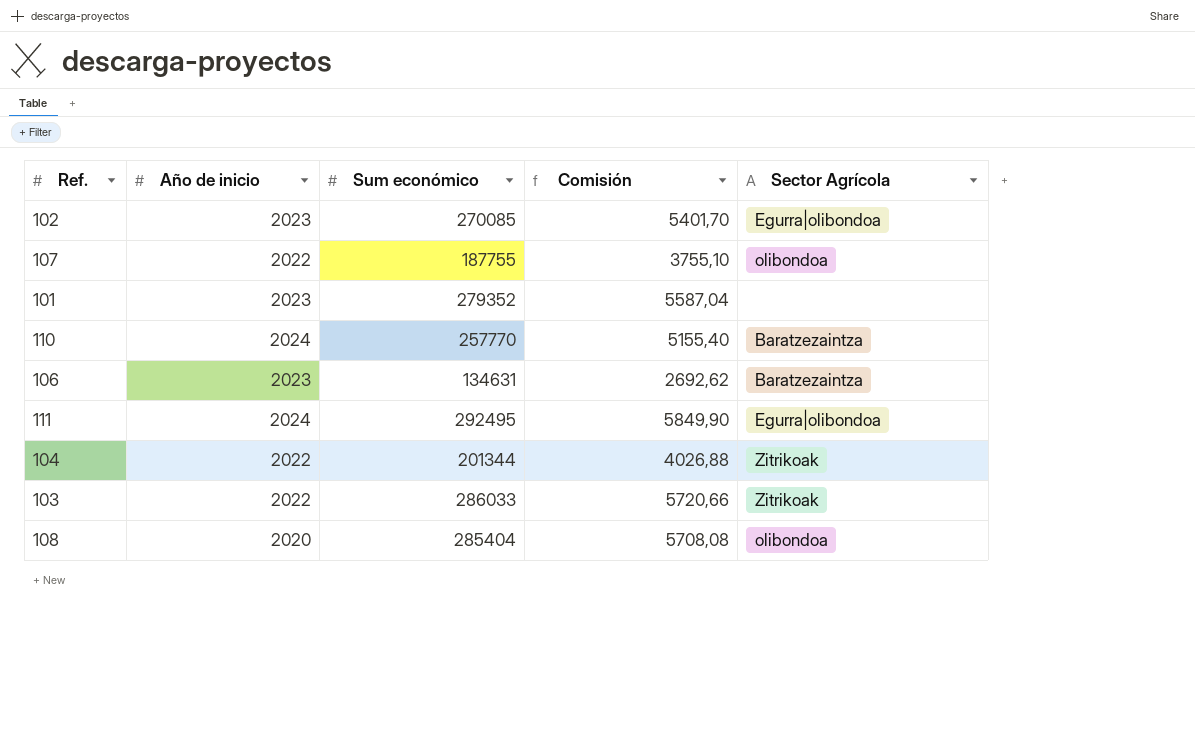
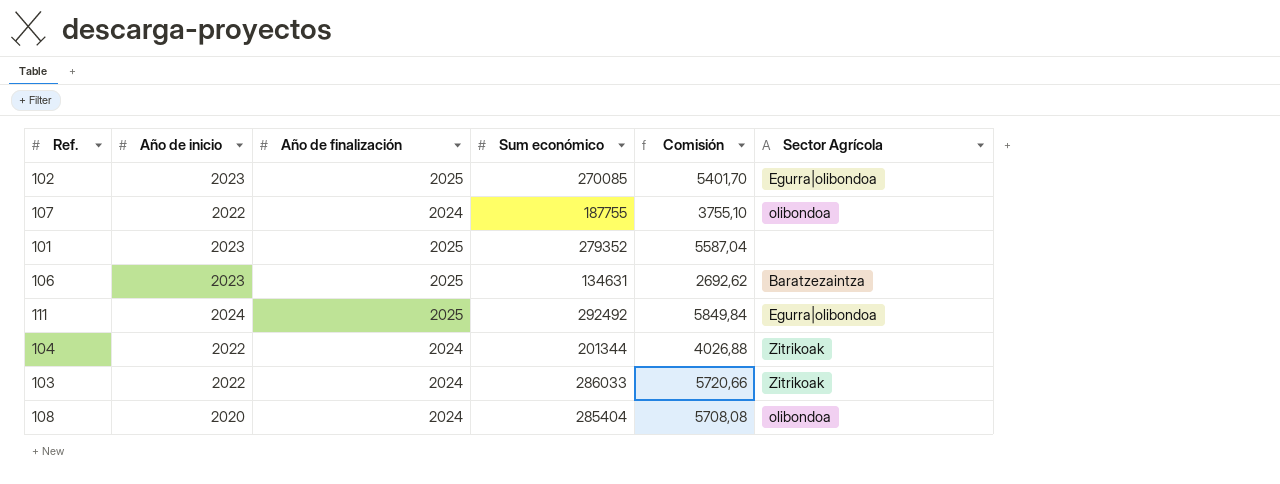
column Año de finalización | position: none -> 3
row 110: 2024 | 257770 | 5155,40 | Baratzezaintza -> none
111 | Sum económico: 292495 -> 292492
111 | Comisión: 5849,90 -> 5849,84

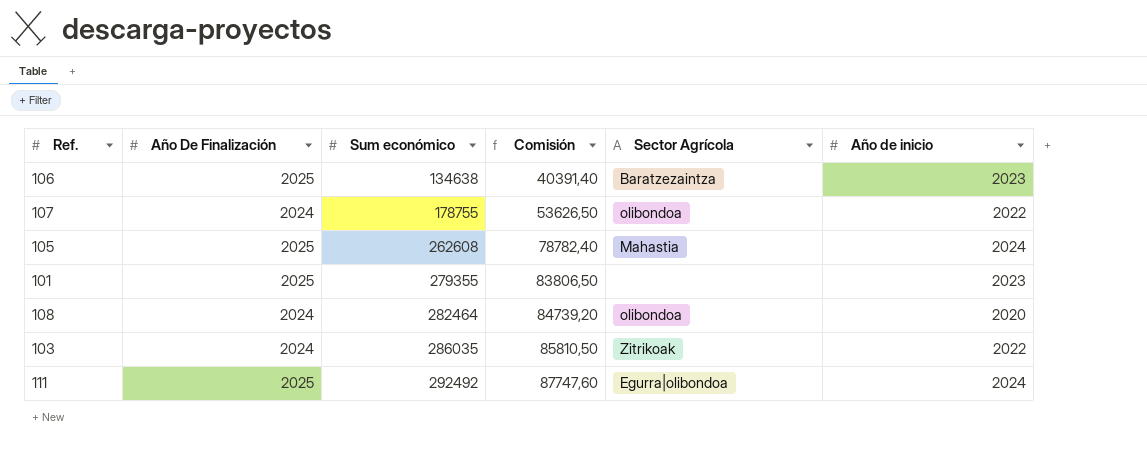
row order: none -> Sum económico ascending
column name: Año de finalización -> Año De Finalización
column Comisión | formula: [Sum económico] * 0,02 -> [Sum económico] * 0,3
column Año de inicio | position: 2 -> 6
row 102: 2023 | 2025 | 270085 | 5401,70 | Egurra|olibondoa -> none
row 104: 2022 | 2024 | 201344 | 4026,88 | Zitrikoak -> none
106 | Sum económico: 134631 -> 134638
107 | Sum económico: 187755 -> 178755
row 105: none -> 2025 | 262608 | 78782,40 | Mahastia | 2024
101 | Sum económico: 279352 -> 279355
108 | Sum económico: 285404 -> 282464
103 | Sum económico: 286033 -> 286035

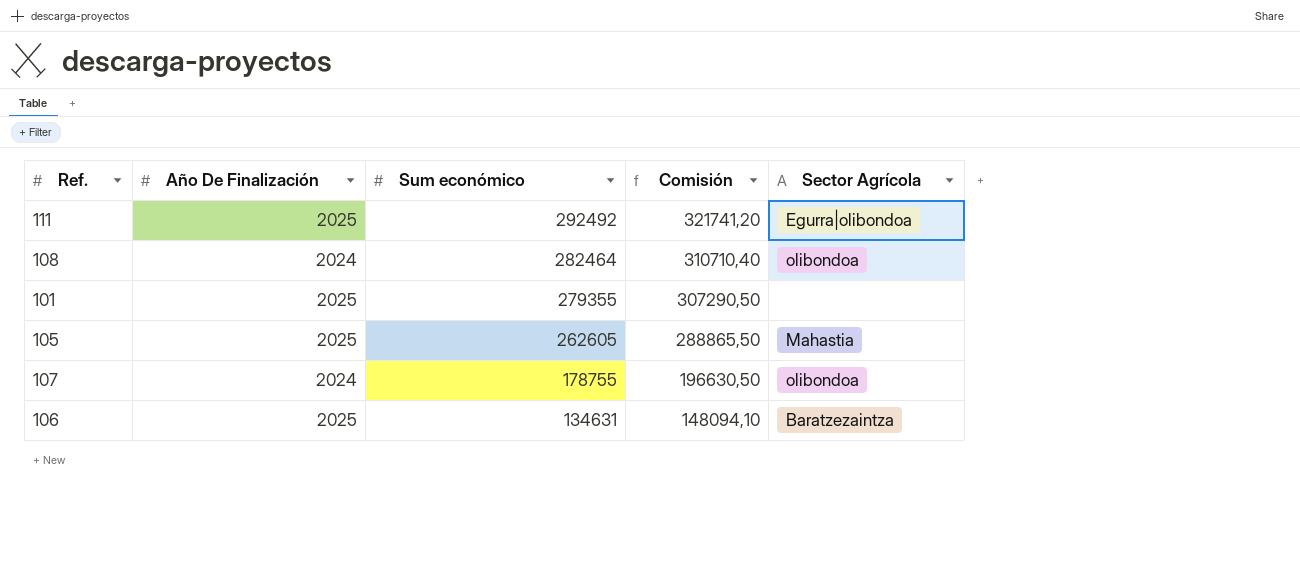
row order: Sum económico ascending -> Sum económico descending
column Año de inicio | position: 6 -> none
column Comisión | formula: [Sum económico] * 0,3 -> [Sum económico] * 1,1
row 103: 2024 | 286035 | 85810,50 | Zitrikoak | 2022 -> none
105 | Sum económico: 262608 -> 262605
106 | Sum económico: 134638 -> 134631

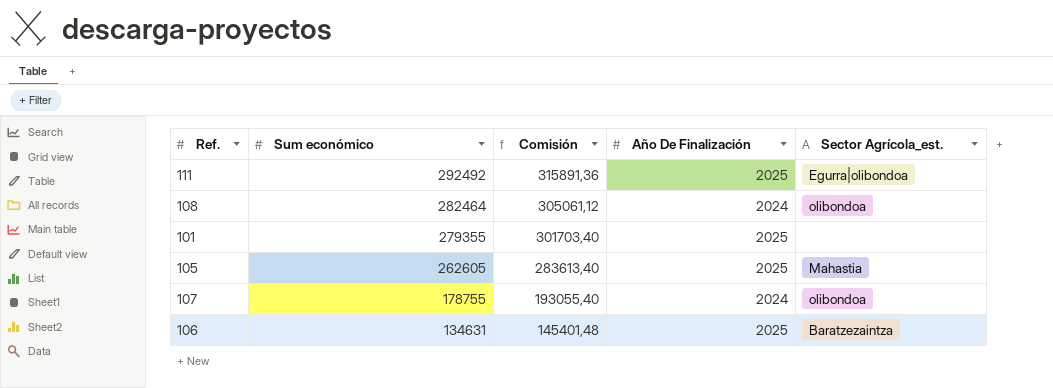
column Comisión | formula: [Sum económico] * 1,1 -> [Sum económico] * 1,08
column Año De Finalización | position: 2 -> 4
column name: Sector Agrícola -> Sector Agrícola_est.

